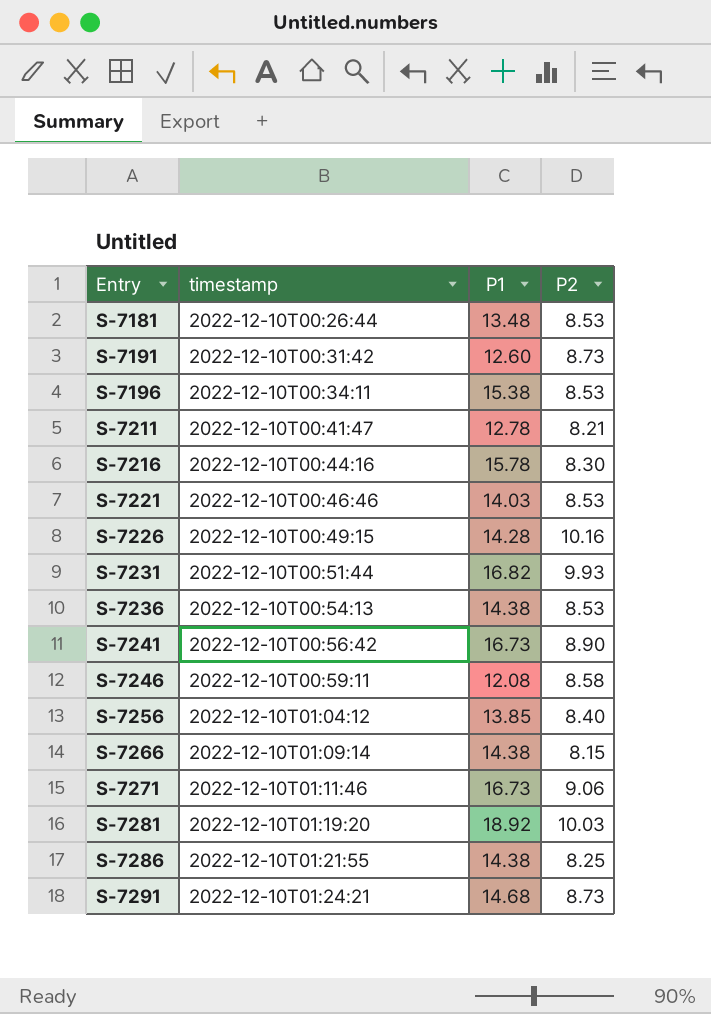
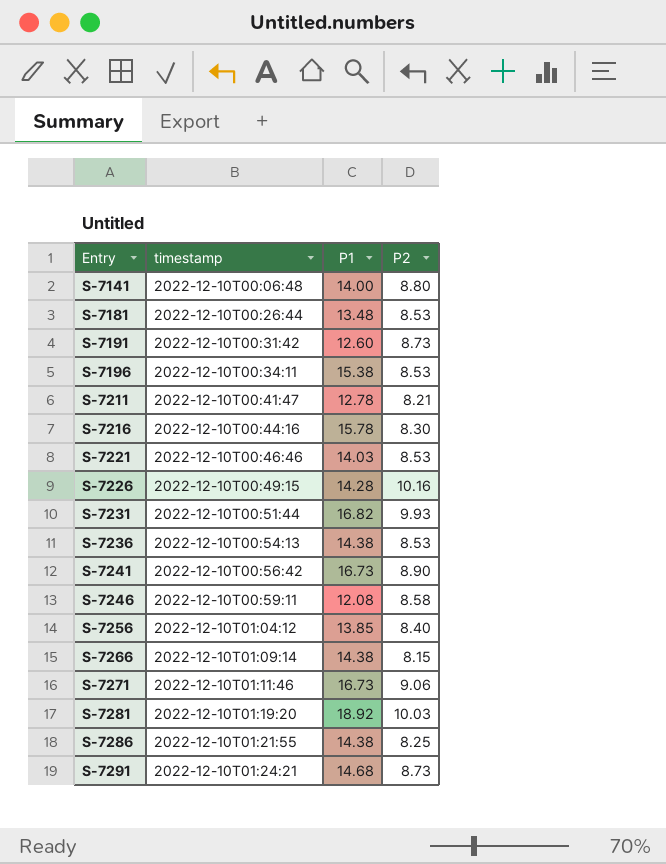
row S-7141: none -> 2022-12-10T00:06:48 | 14.00 | 8.80

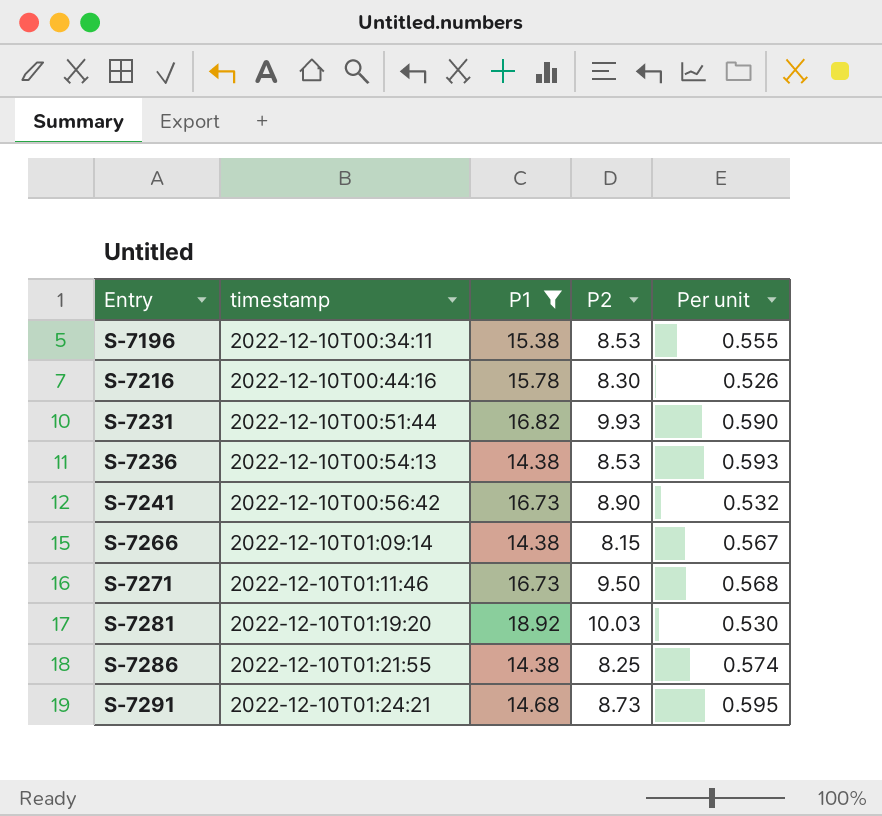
filter: none -> P1 >= 14.38
column Per unit | formula: none -> [P2] / [P1]
S-7271 | P2: 9.06 -> 9.50

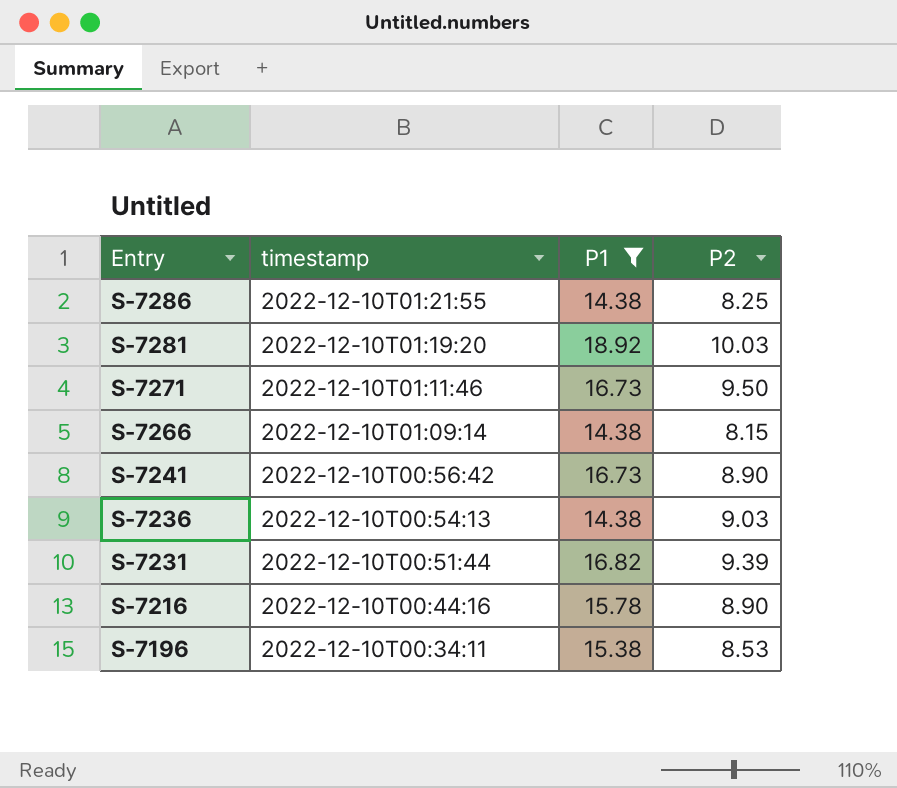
row order: Entry ascending -> Entry descending
column Per unit | formula: [P2] / [P1] -> none
row S-7291: 2022-12-10T01:24:21 | 14.68 | 8.73 | 0.595 -> none
S-7236 | P2: 8.53 -> 9.03
S-7231 | P2: 9.93 -> 9.39
S-7216 | P2: 8.30 -> 8.90

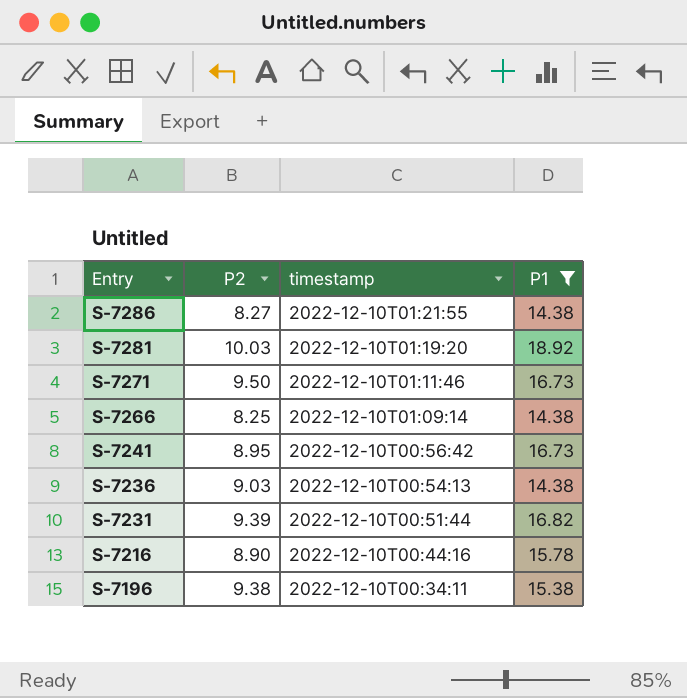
column P2 | position: 4 -> 2
S-7286 | P2: 8.25 -> 8.27
S-7266 | P2: 8.15 -> 8.25
S-7241 | P2: 8.90 -> 8.95
S-7196 | P2: 8.53 -> 9.38

